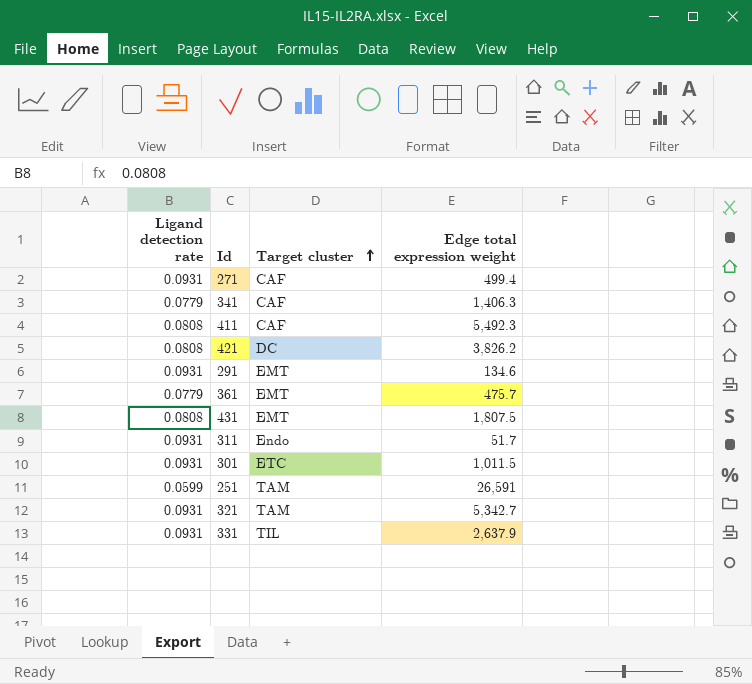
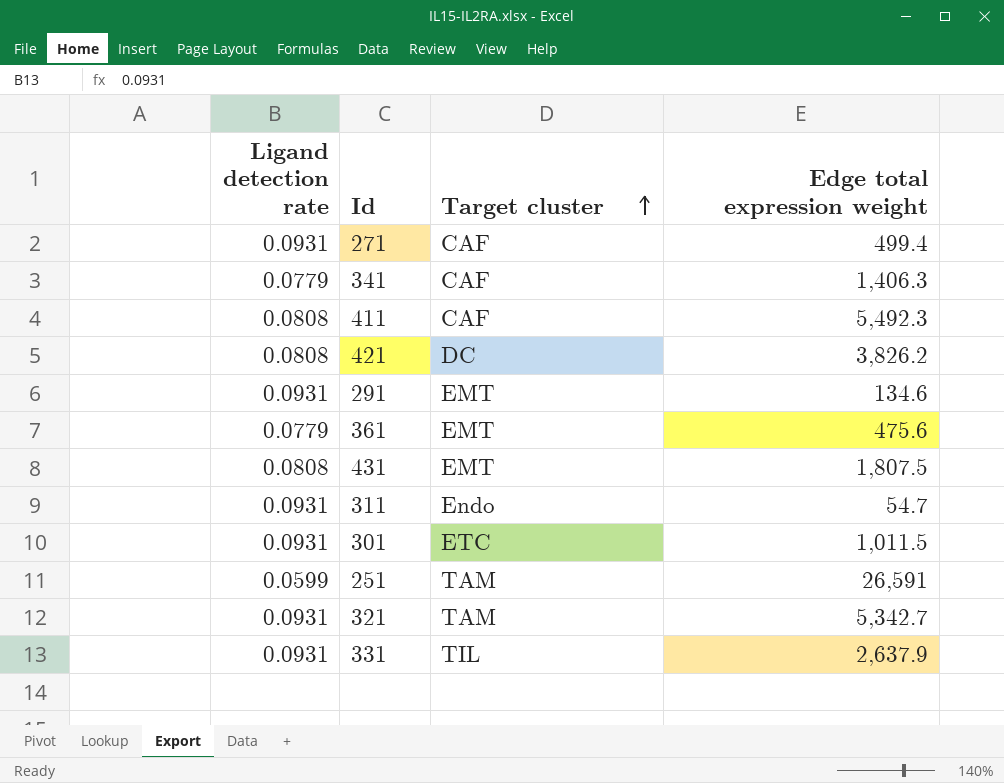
361 | Edge total expression weight: 475.7 -> 475.6
311 | Edge total expression weight: 51.7 -> 54.7

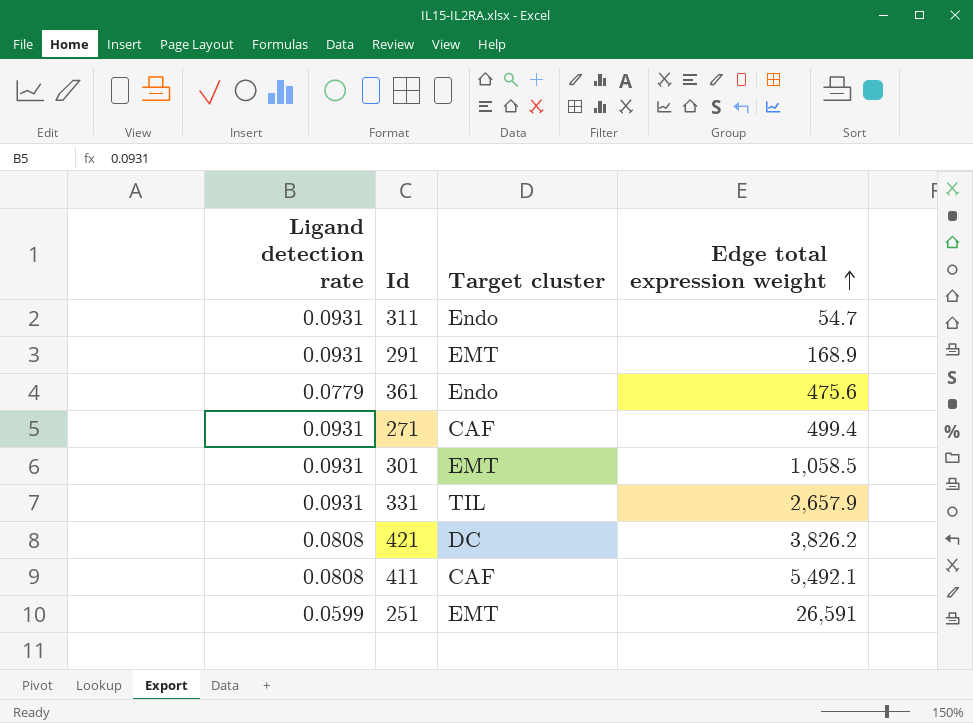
row order: Target cluster ascending -> Edge total expression weight ascending
row 341: 0.0779 | CAF | 1,406.3 -> none
row 431: 0.0808 | EMT | 1,807.5 -> none
row 321: 0.0931 | TAM | 5,342.7 -> none
291 | Edge total expression weight: 134.6 -> 168.9
361 | Target cluster: EMT -> Endo
301 | Target cluster: ETC -> EMT
301 | Edge total expression weight: 1,011.5 -> 1,058.5
331 | Edge total expression weight: 2,637.9 -> 2,657.9
411 | Edge total expression weight: 5,492.3 -> 5,492.1
251 | Target cluster: TAM -> EMT

